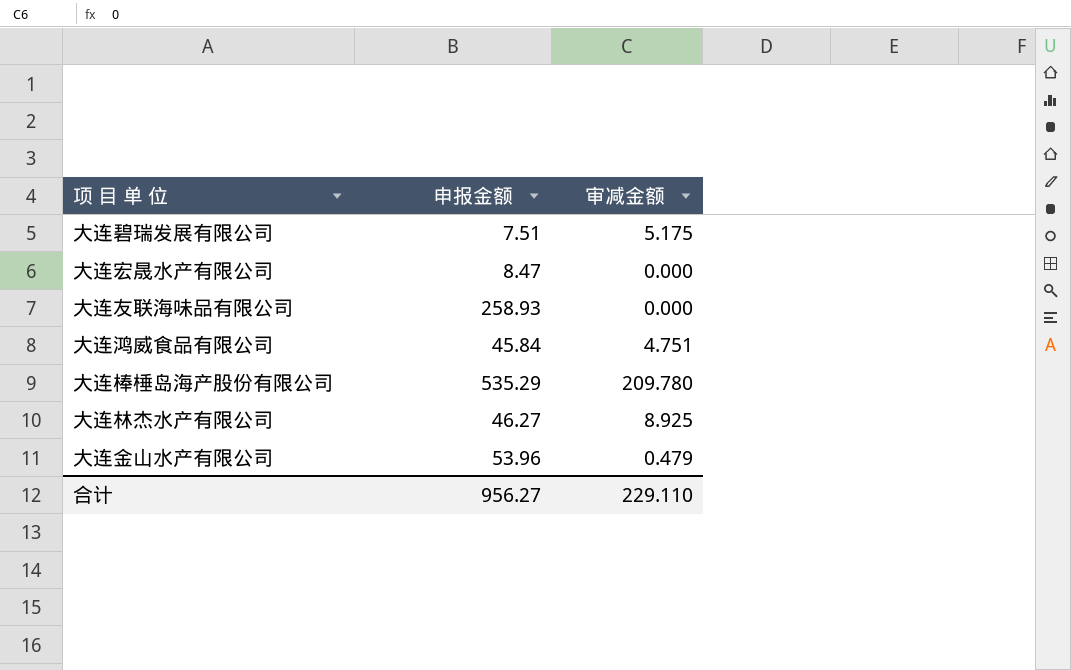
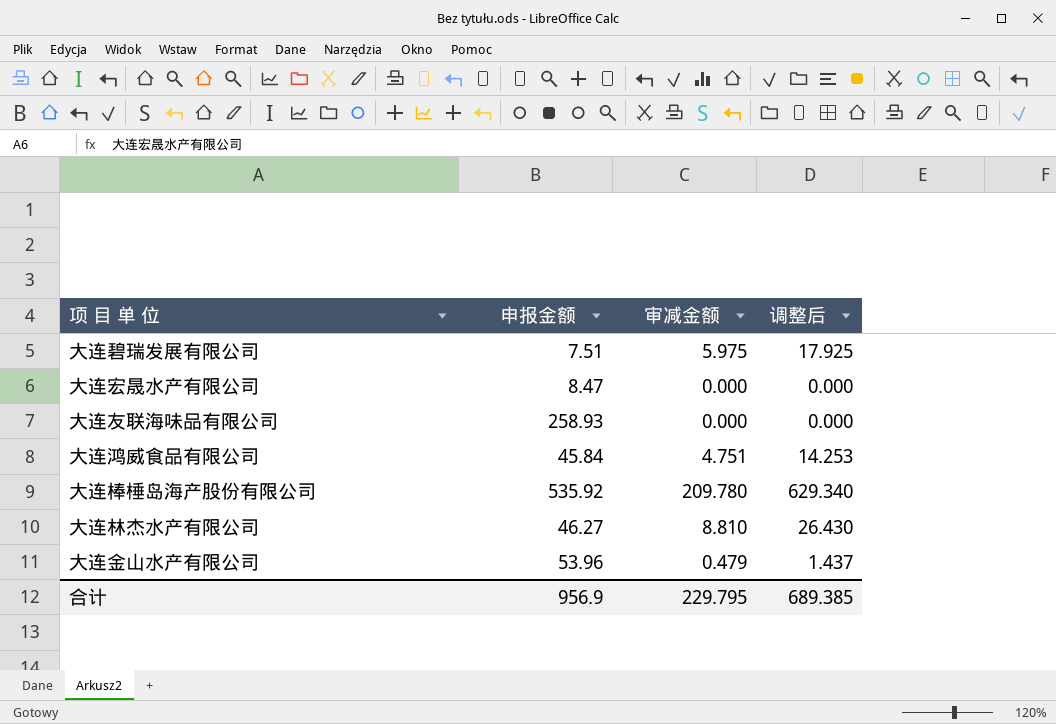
column 调整后 | formula: none -> [审减金额] * 3
大连碧瑞发展有限公司 | 审减金额: 5.175 -> 5.975
大连棒棰岛海产股份有限公司 | 申报金额: 535.29 -> 535.92
大连林杰水产有限公司 | 审减金额: 8.925 -> 8.810
合计 | 申报金额: 956.27 -> 956.9
合计 | 审减金额: 229.110 -> 229.795

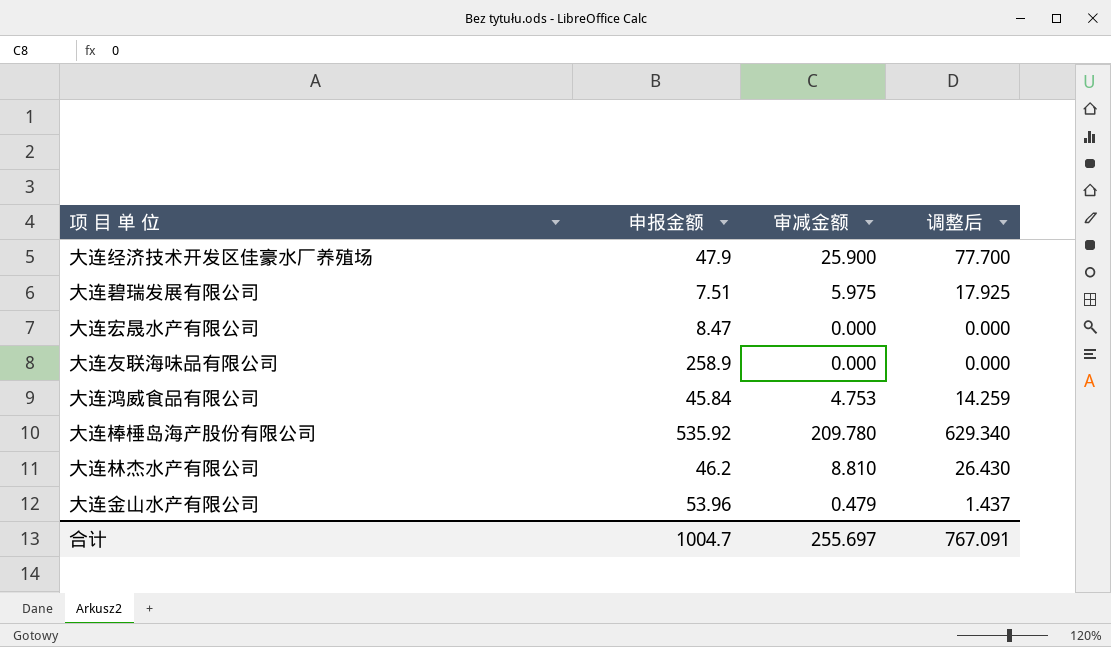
row 大连经济技术开发区佳豪水厂养殖场: none -> 47.9 | 25.900 | 77.700
大连友联海味品有限公司 | 申报金额: 258.93 -> 258.9
大连鸿威食品有限公司 | 审减金额: 4.751 -> 4.753
大连鸿威食品有限公司 | 调整后: 14.253 -> 14.259
大连林杰水产有限公司 | 申报金额: 46.27 -> 46.2
合计 | 申报金额: 956.9 -> 1004.7
合计 | 审减金额: 229.795 -> 255.697
合计 | 调整后: 689.385 -> 767.091

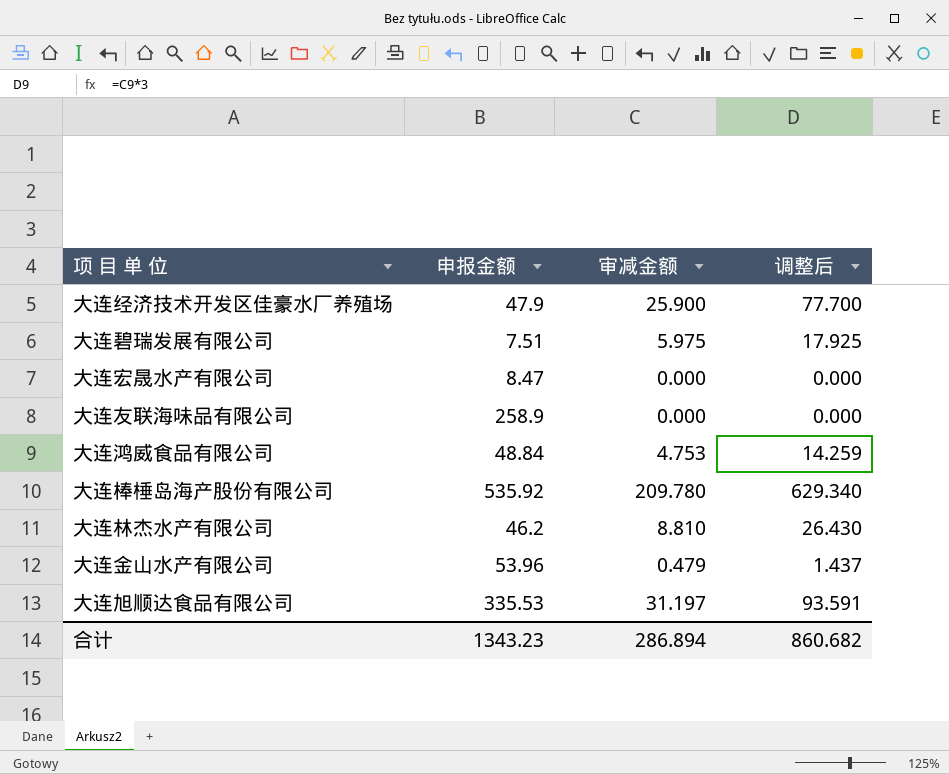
大连鸿威食品有限公司 | 申报金额: 45.84 -> 48.84
row 大连旭顺达食品有限公司: none -> 335.53 | 31.197 | 93.591
合计 | 申报金额: 1004.7 -> 1343.23
合计 | 审减金额: 255.697 -> 286.894
合计 | 调整后: 767.091 -> 860.682

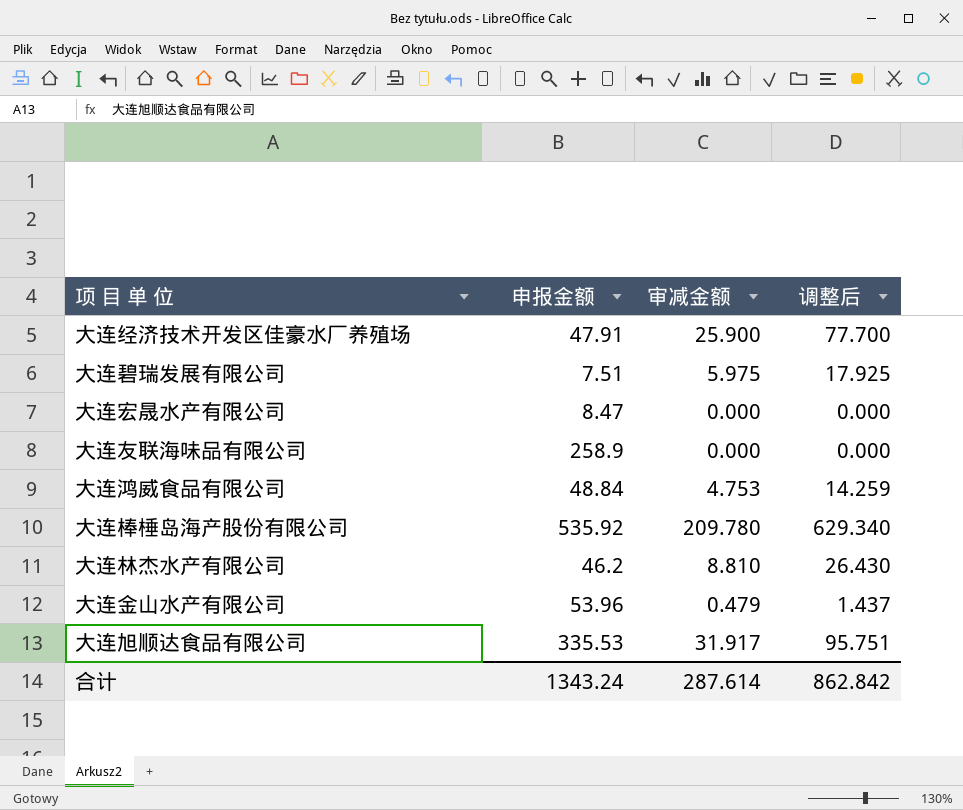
大连经济技术开发区佳豪水厂养殖场 | 申报金额: 47.9 -> 47.91
大连旭顺达食品有限公司 | 审减金额: 31.197 -> 31.917
大连旭顺达食品有限公司 | 调整后: 93.591 -> 95.751
合计 | 申报金额: 1343.23 -> 1343.24
合计 | 审减金额: 286.894 -> 287.614
合计 | 调整后: 860.682 -> 862.842

